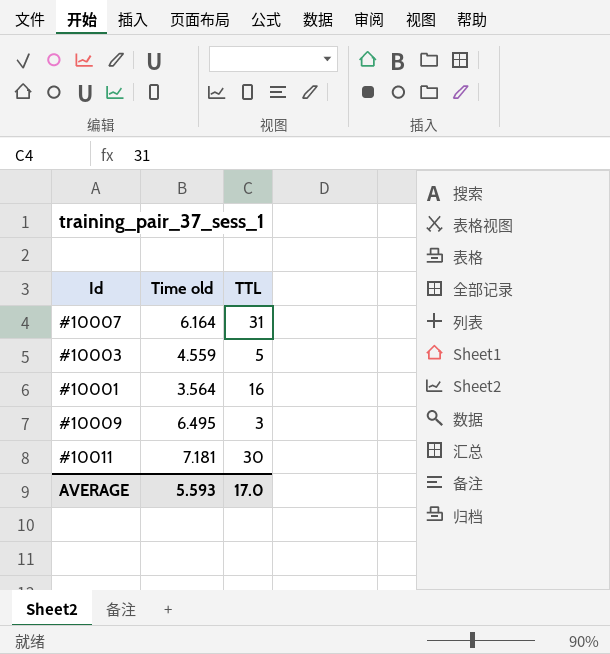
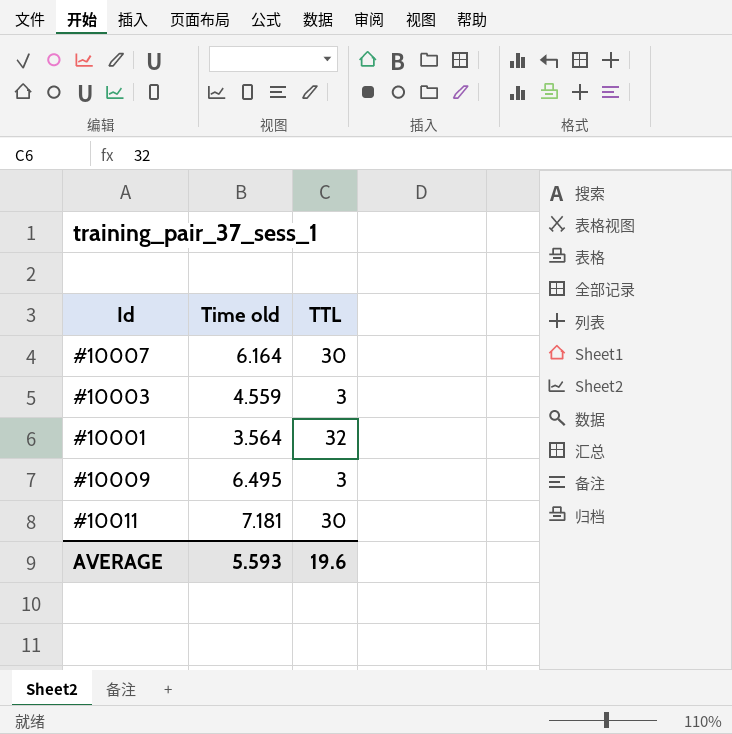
#10007 | TTL: 31 -> 30
#10003 | TTL: 5 -> 3
#10001 | TTL: 16 -> 32
AVERAGE | TTL: 17.0 -> 19.6

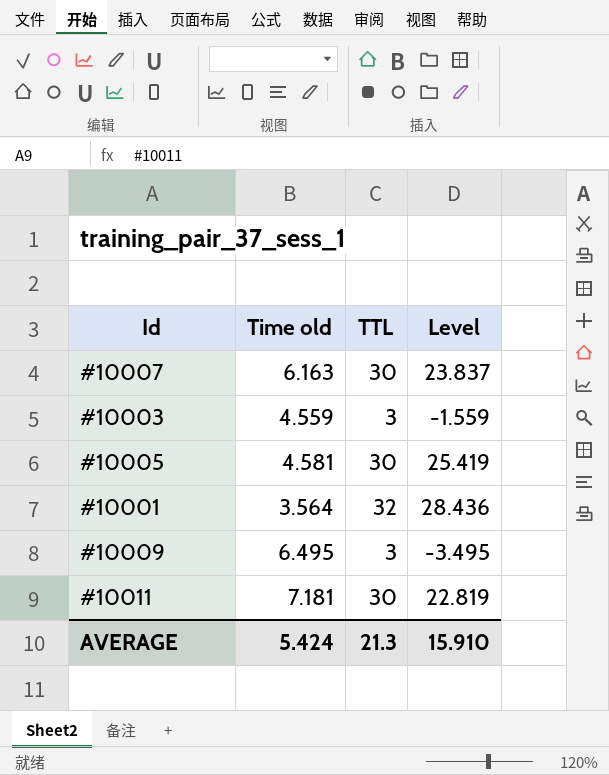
column Level | formula: none -> [TTL] - [Time old]
#10007 | Time old: 6.164 -> 6.163
row #10005: none -> 4.581 | 30 | 25.419
AVERAGE | Time old: 5.593 -> 5.424
AVERAGE | TTL: 19.6 -> 21.3

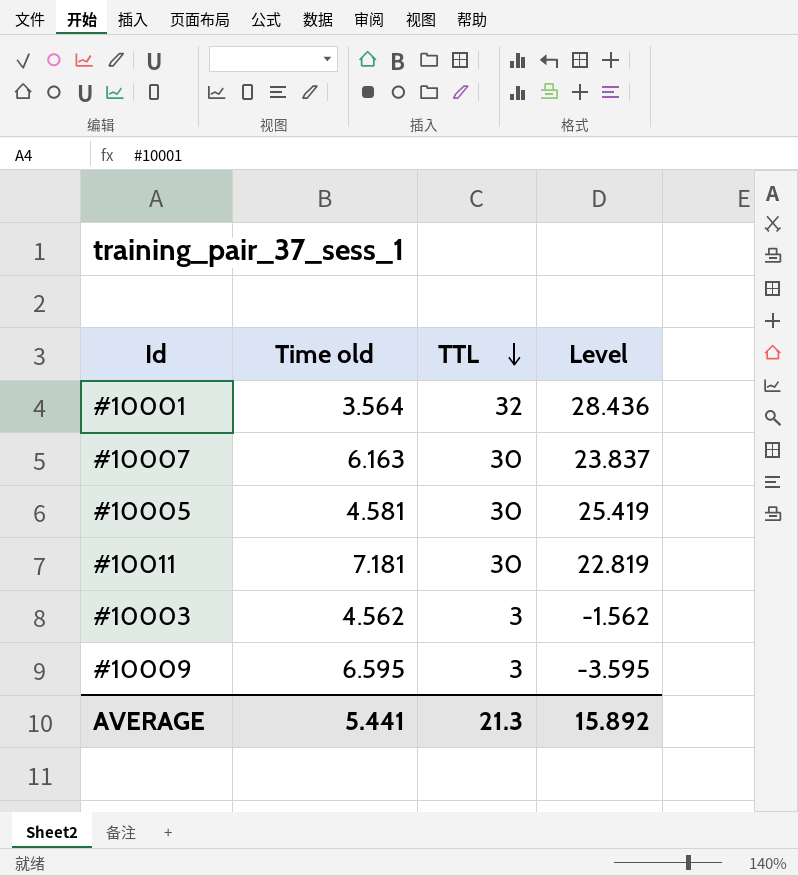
row order: none -> TTL descending
#10003 | Time old: 4.559 -> 4.562
#10003 | Level: -1.559 -> -1.562
#10009 | Time old: 6.495 -> 6.595
#10009 | Level: -3.495 -> -3.595
AVERAGE | Time old: 5.424 -> 5.441
AVERAGE | Level: 15.910 -> 15.892

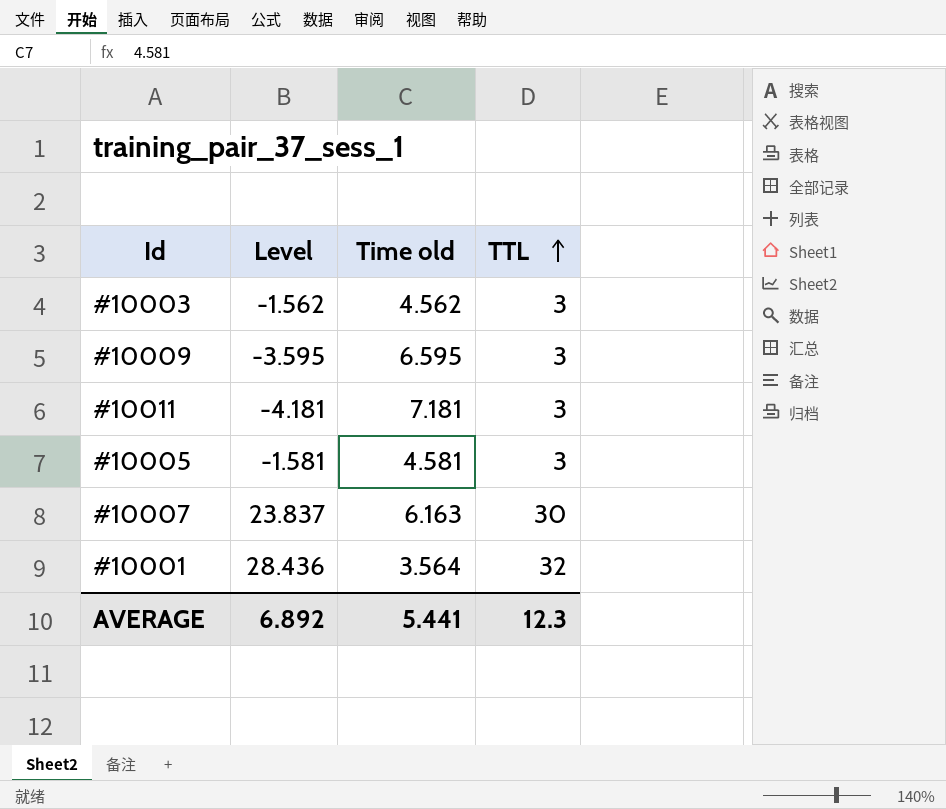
row order: TTL descending -> TTL ascending
column Level | position: 4 -> 2
#10011 | Level: 22.819 -> -4.181
#10011 | TTL: 30 -> 3
#10005 | Level: 25.419 -> -1.581
#10005 | TTL: 30 -> 3
AVERAGE | Level: 15.892 -> 6.892
AVERAGE | TTL: 21.3 -> 12.3

